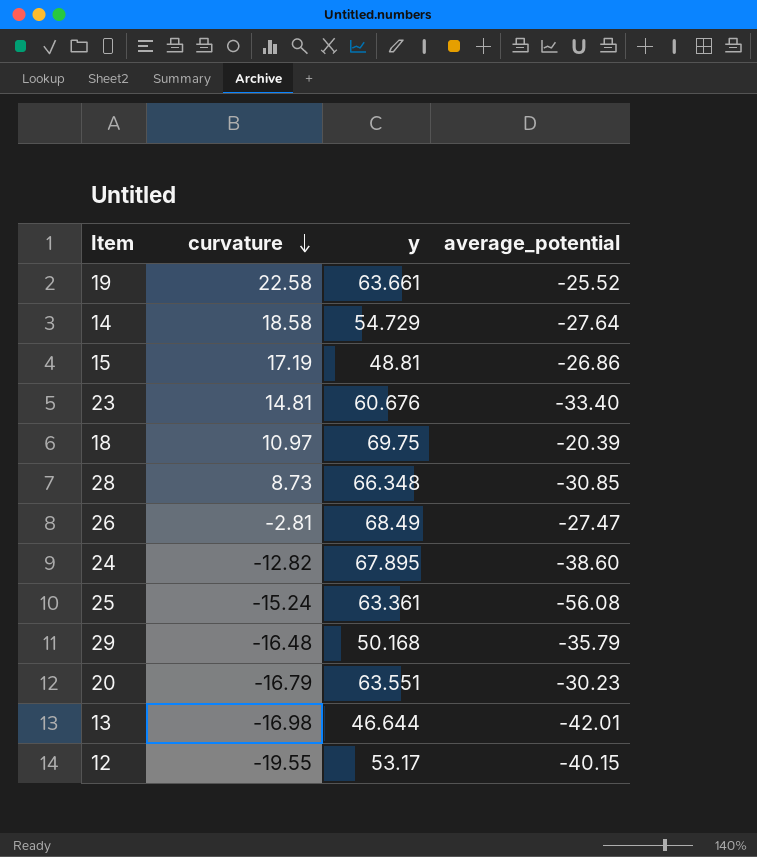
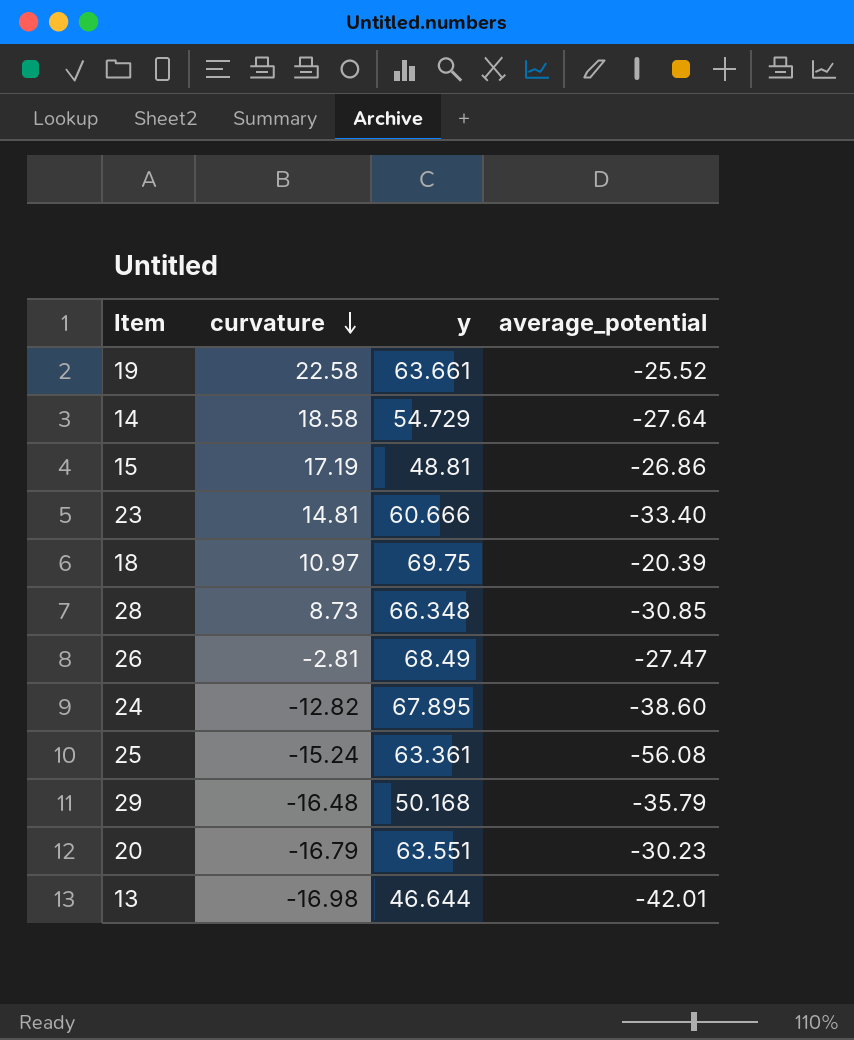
row 12: -19.55 | 53.17 | -40.15 -> none
23 | y: 60.676 -> 60.666

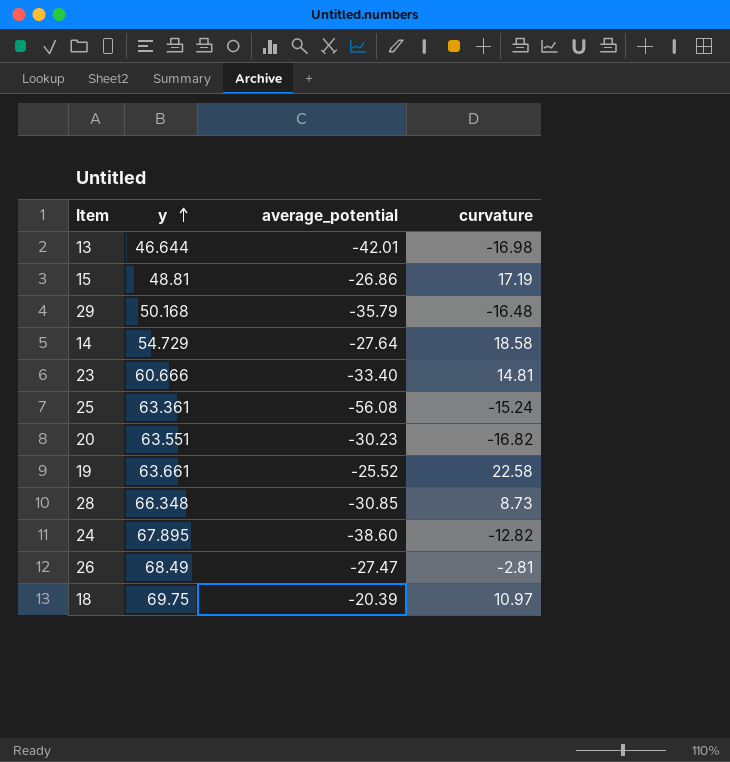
row order: curvature descending -> y ascending
column curvature | position: 2 -> 4
20 | curvature: -16.79 -> -16.82

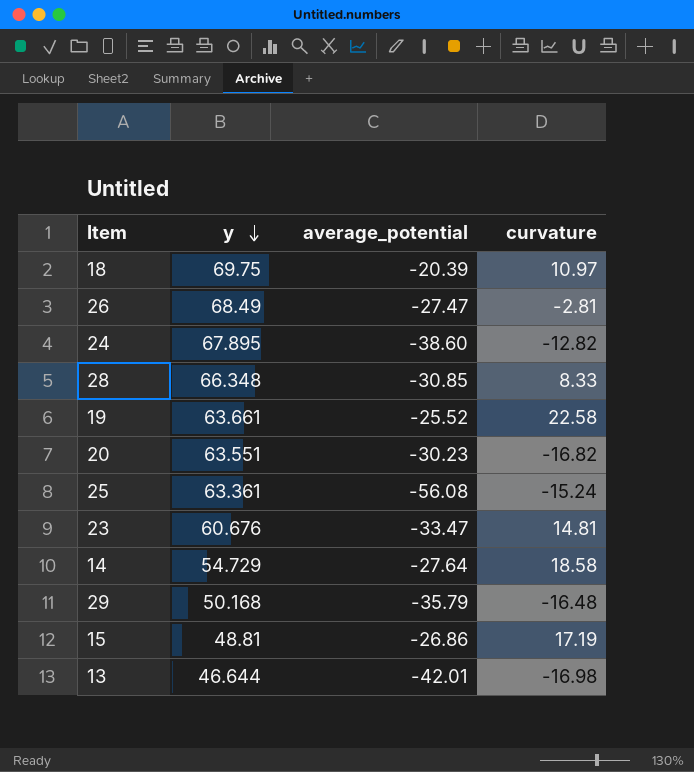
row order: y ascending -> y descending
28 | curvature: 8.73 -> 8.33
23 | y: 60.666 -> 60.676
23 | average_potential: -33.40 -> -33.47

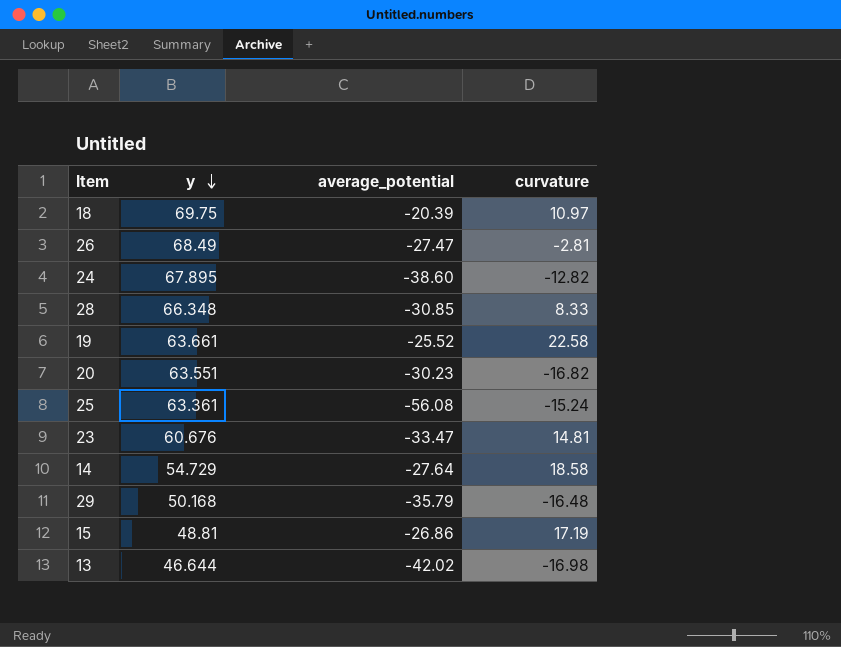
13 | average_potential: -42.01 -> -42.02

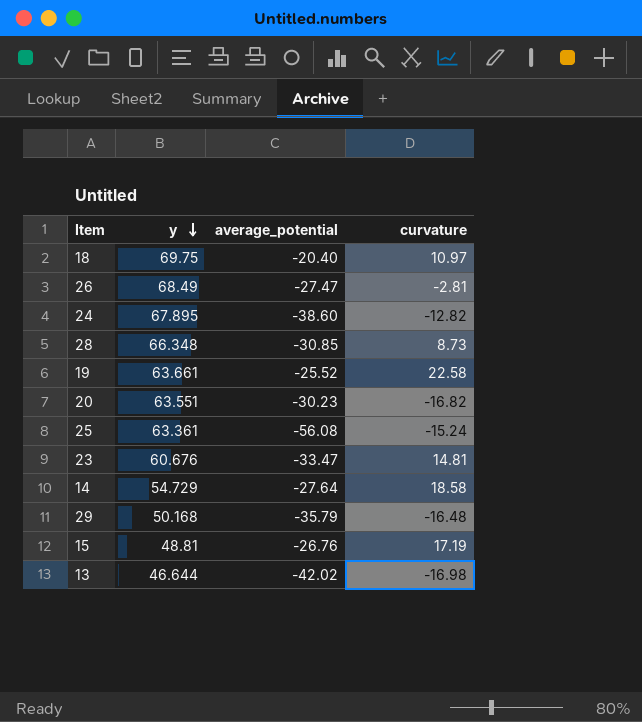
18 | average_potential: -20.39 -> -20.40
28 | curvature: 8.33 -> 8.73
15 | average_potential: -26.86 -> -26.76

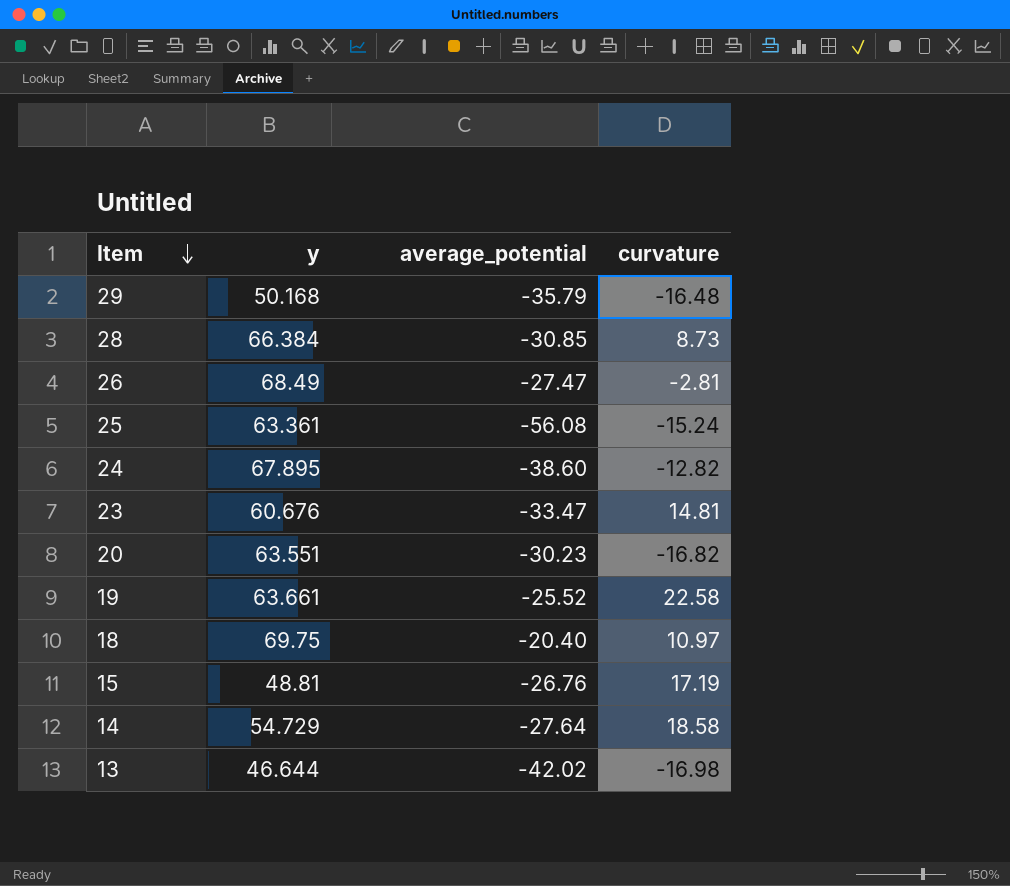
row order: y descending -> Item descending
28 | y: 66.348 -> 66.384

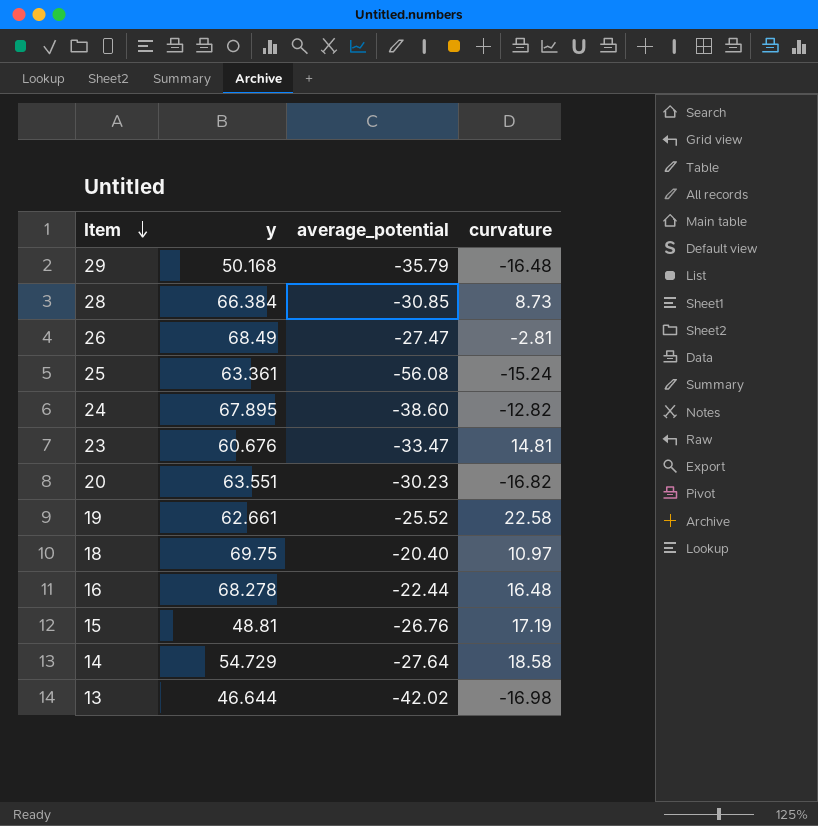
19 | y: 63.661 -> 62.661
row 16: none -> 68.278 | -22.44 | 16.48

